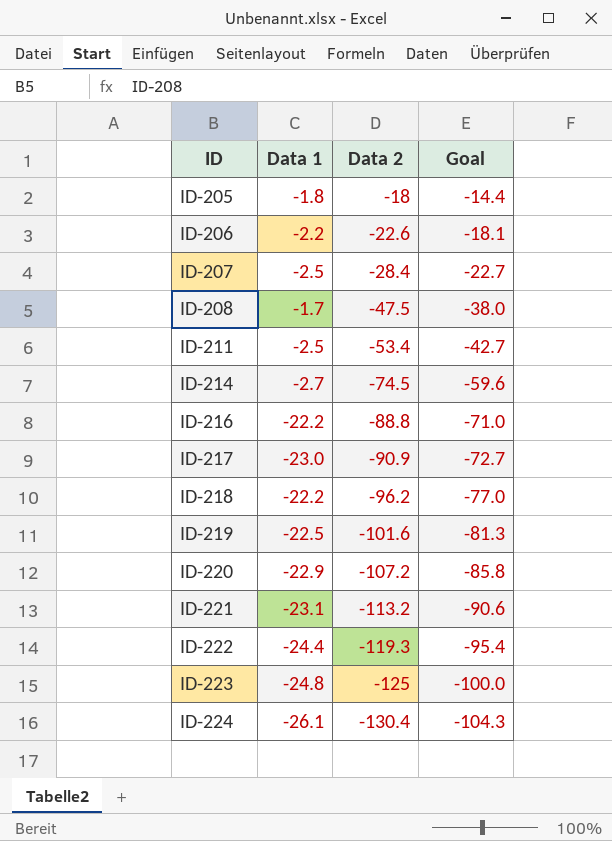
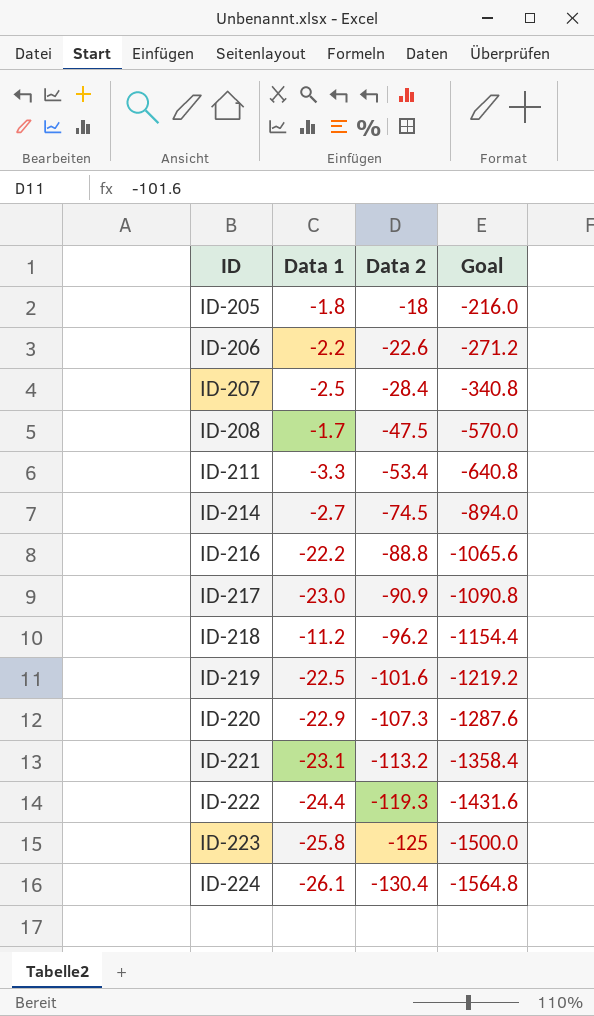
column Goal | formula: [Data 2] * 0.8 -> [Data 2] * 12
ID-211 | Data 1: -2.5 -> -3.3
ID-218 | Data 1: -22.2 -> -11.2
ID-220 | Data 2: -107.2 -> -107.3
ID-223 | Data 1: -24.8 -> -25.8

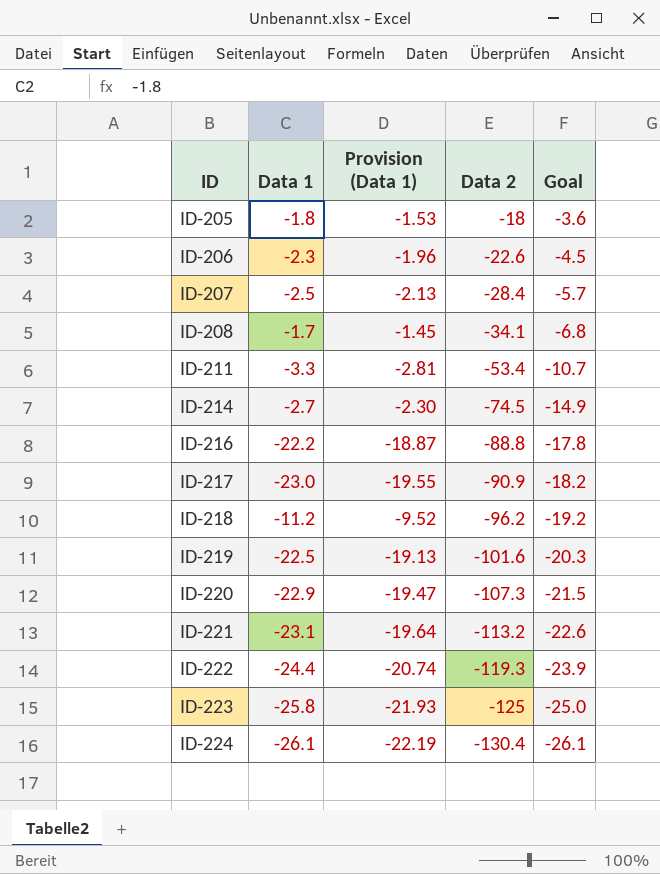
column Provision (Data 1) | formula: none -> [Data 1] * 0.85
column Goal | formula: [Data 2] * 12 -> [Data 2] * 0.2
ID-206 | Data 1: -2.2 -> -2.3
ID-208 | Data 2: -47.5 -> -34.1

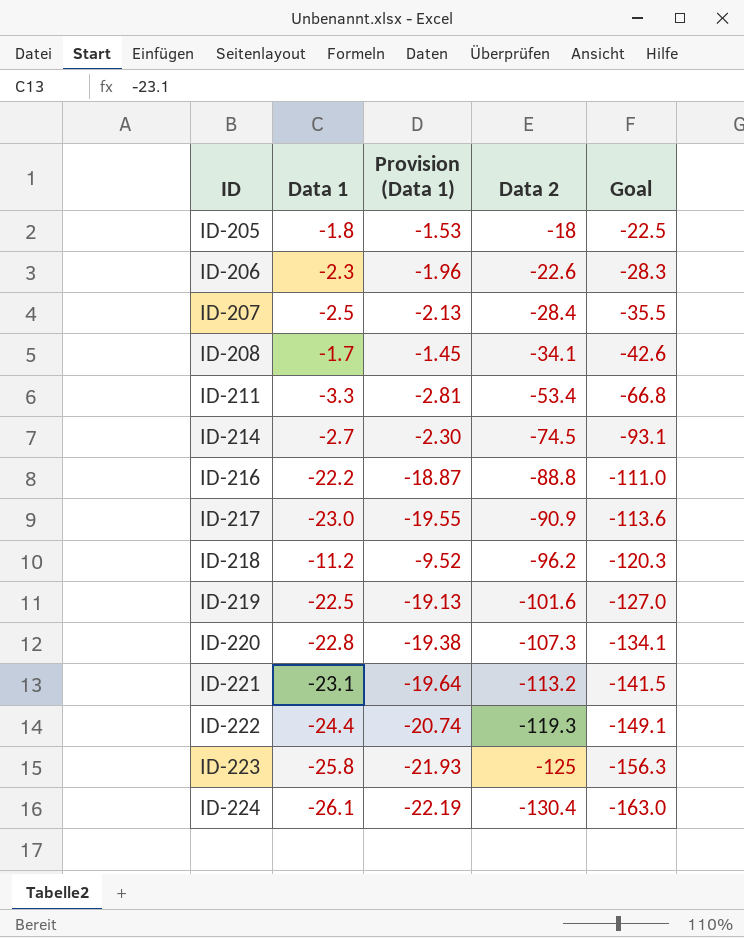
column Goal | formula: [Data 2] * 0.2 -> [Data 2] * 1.25
ID-220 | Data 1: -22.9 -> -22.8
ID-220 | Provision (Data 1): -19.47 -> -19.38

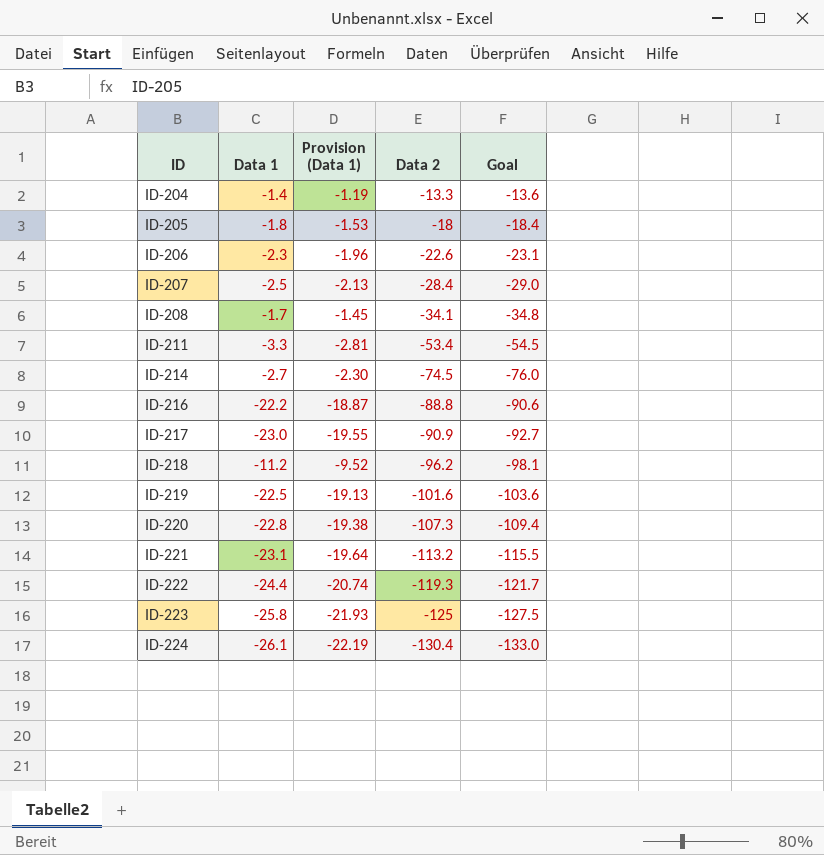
column Goal | formula: [Data 2] * 1.25 -> [Data 2] * 1.02
row ID-204: none -> -1.4 | -1.19 | -13.3 | -13.6

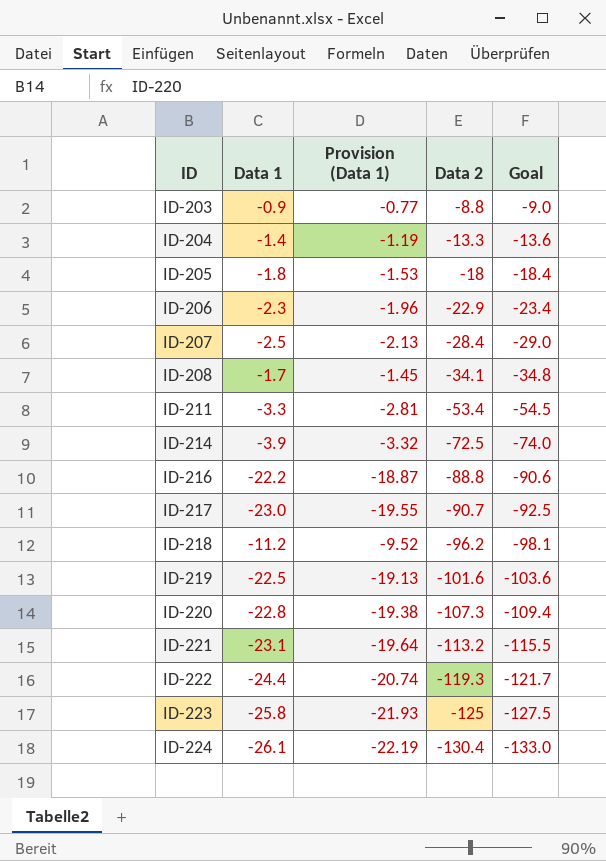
row ID-203: none -> -0.9 | -0.77 | -8.8 | -9.0
ID-206 | Data 2: -22.6 -> -22.9
ID-206 | Goal: -23.1 -> -23.4
ID-214 | Data 1: -2.7 -> -3.9
ID-214 | Provision (Data 1): -2.30 -> -3.32
ID-214 | Data 2: -74.5 -> -72.5
ID-214 | Goal: -76.0 -> -74.0
ID-217 | Data 2: -90.9 -> -90.7
ID-217 | Goal: -92.7 -> -92.5

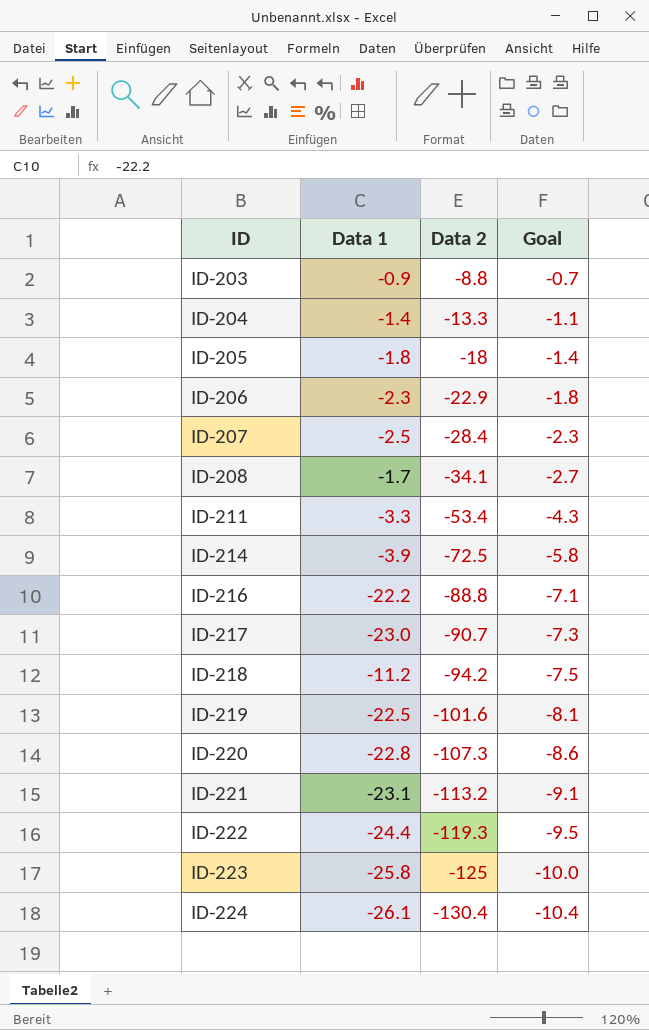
column Provision (Data 1) | formula: [Data 1] * 0.85 -> none
column Goal | formula: [Data 2] * 1.02 -> [Data 2] * 0.08
ID-218 | Data 2: -96.2 -> -94.2

